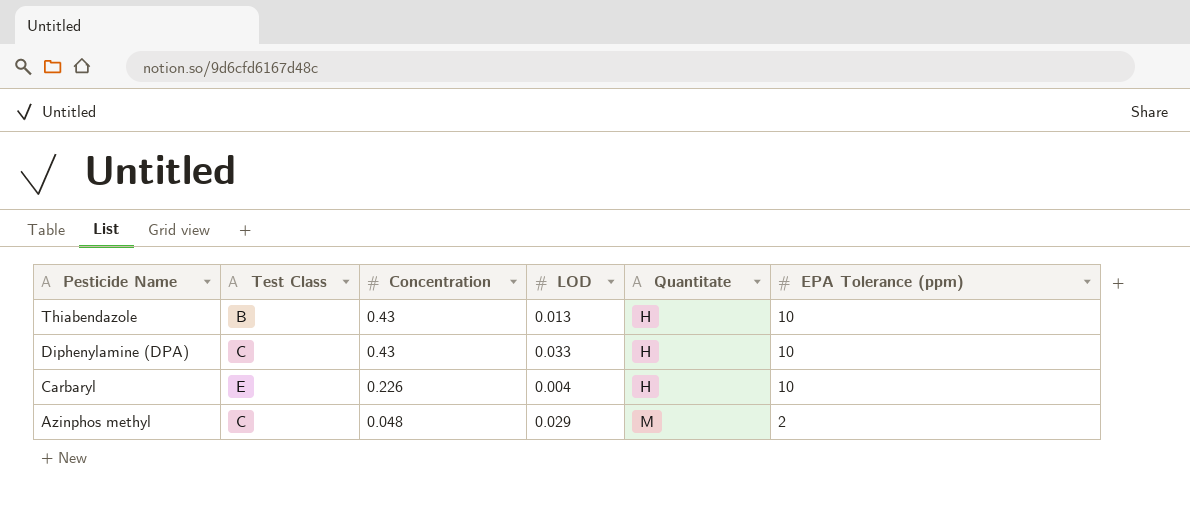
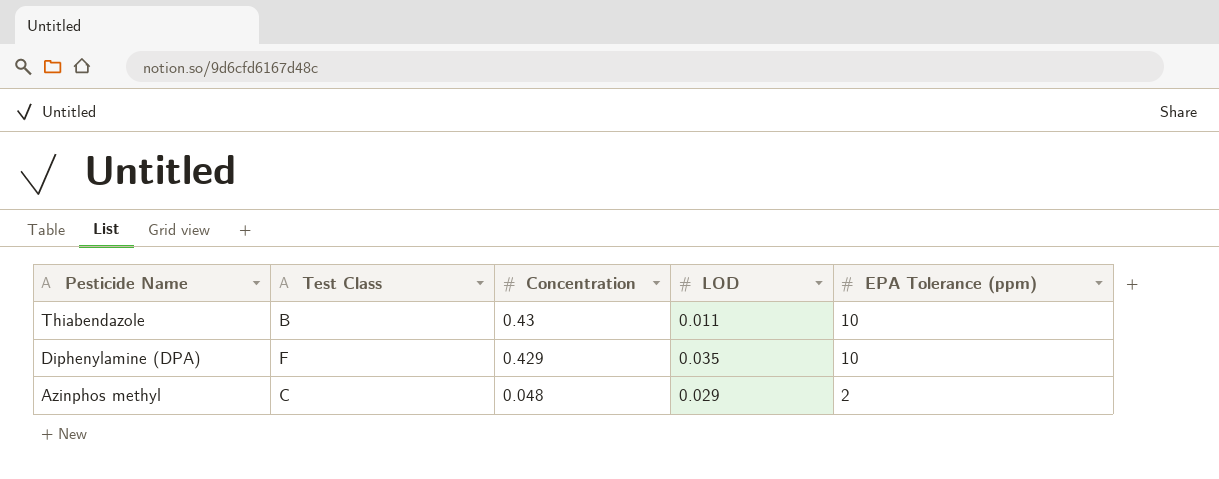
column Quantitate | position: 5 -> none
row Carbaryl: E | 0.226 | 0.004 | H | 10 -> none
Thiabendazole | LOD: 0.013 -> 0.011
Diphenylamine (DPA) | Test Class: C -> F
Diphenylamine (DPA) | Concentration: 0.43 -> 0.429
Diphenylamine (DPA) | LOD: 0.033 -> 0.035

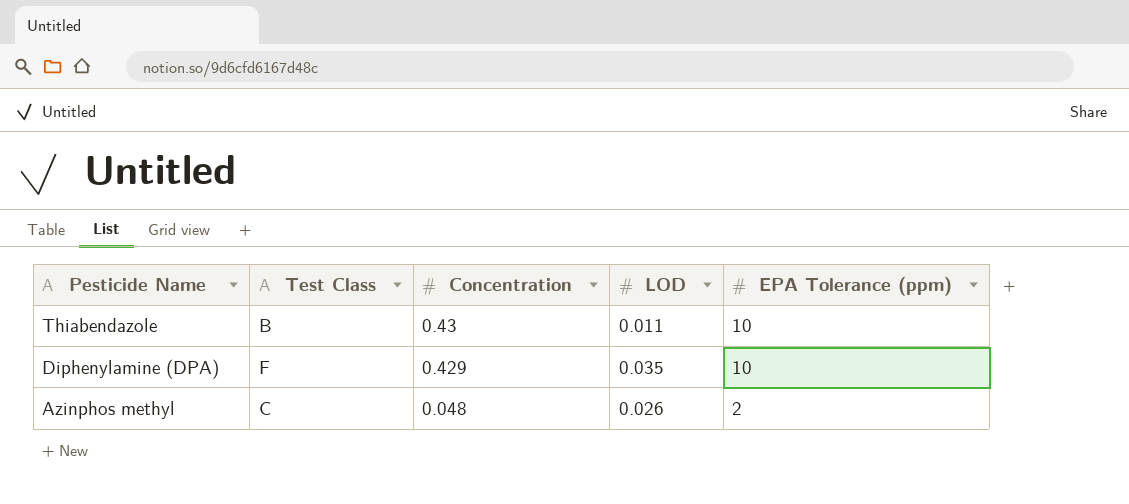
Azinphos methyl | LOD: 0.029 -> 0.026

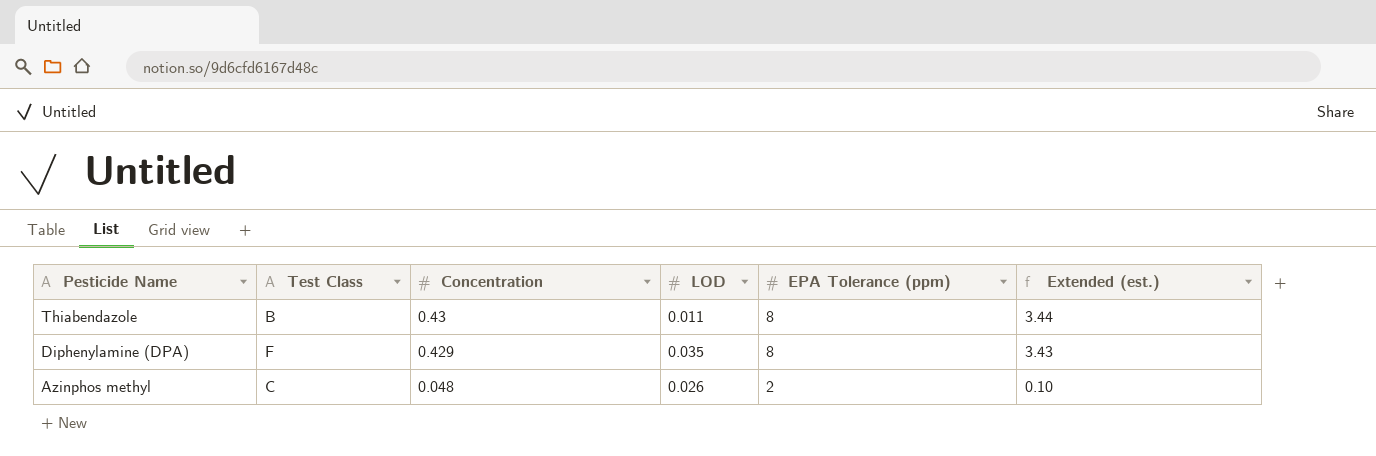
column Extended (est.) | formula: none -> [Concentration] * [EPA Tolerance (ppm)]
Thiabendazole | EPA Tolerance (ppm): 10 -> 8
Diphenylamine (DPA) | EPA Tolerance (ppm): 10 -> 8

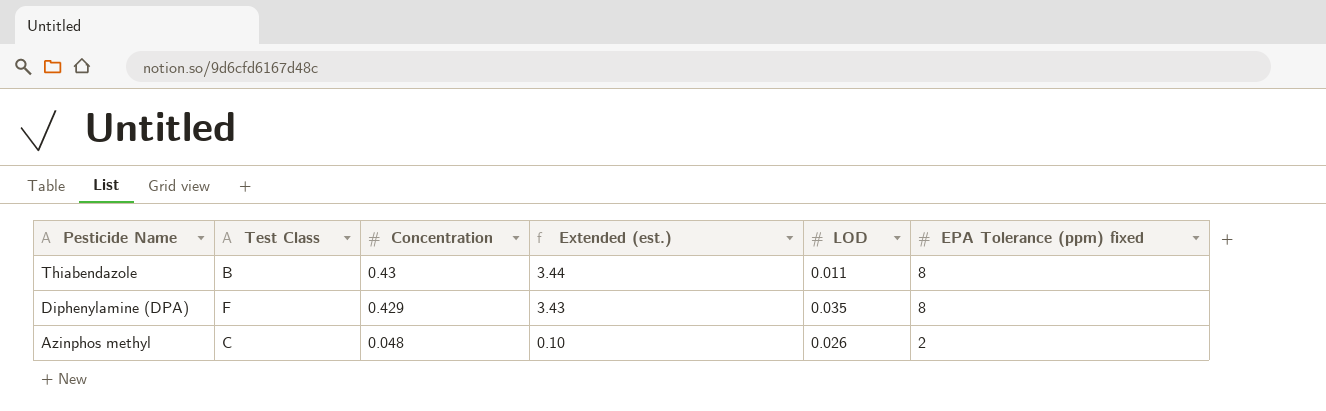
column Extended (est.) | position: 6 -> 4
column name: EPA Tolerance (ppm) -> EPA Tolerance (ppm) fixed

